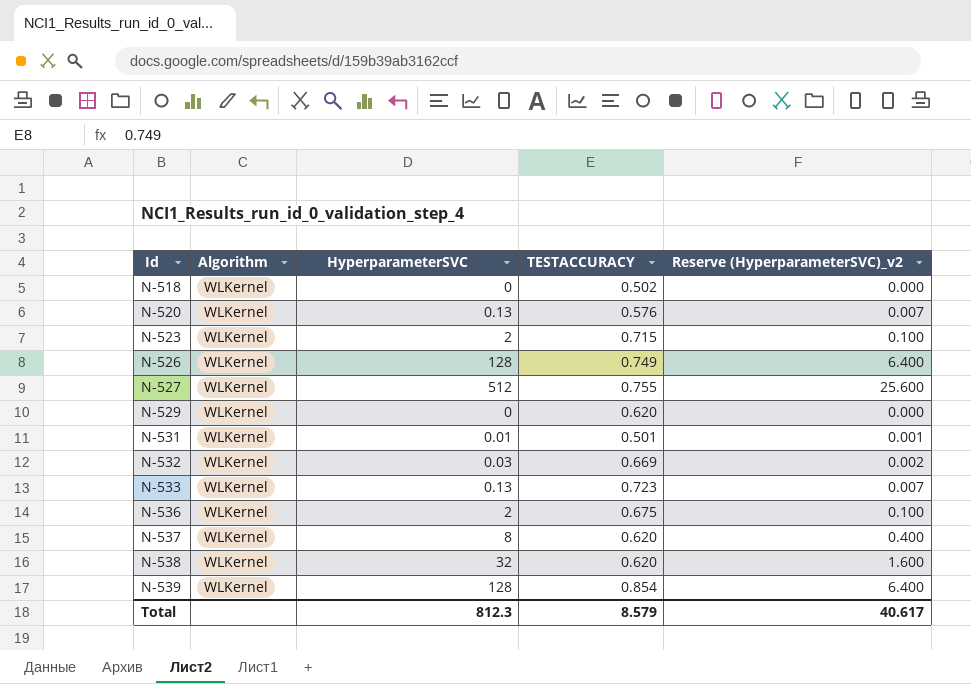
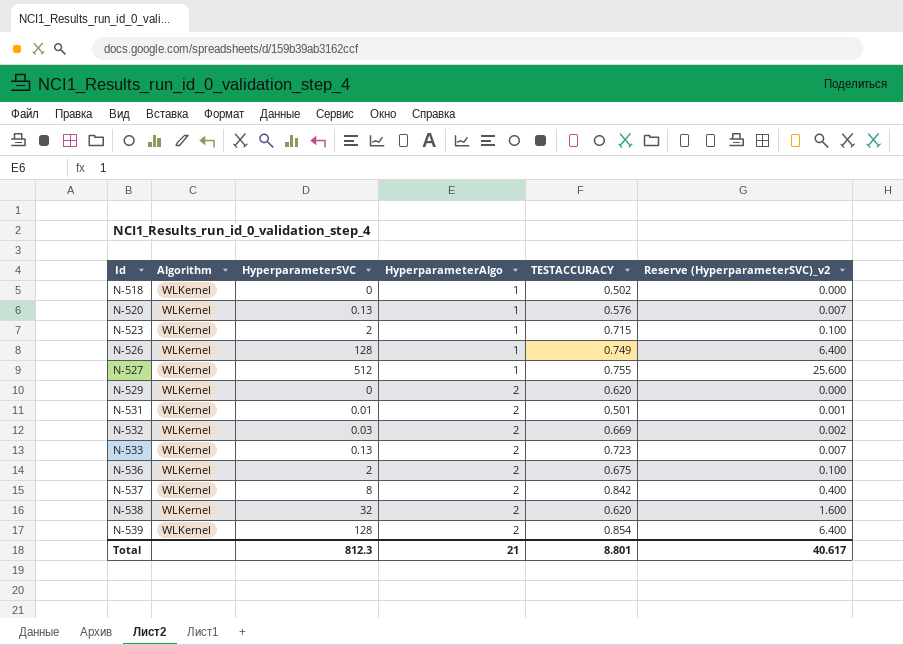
column HyperparameterAlgo | position: none -> 4
N-537 | TESTACCURACY: 0.620 -> 0.842
Total | TESTACCURACY: 8.579 -> 8.801

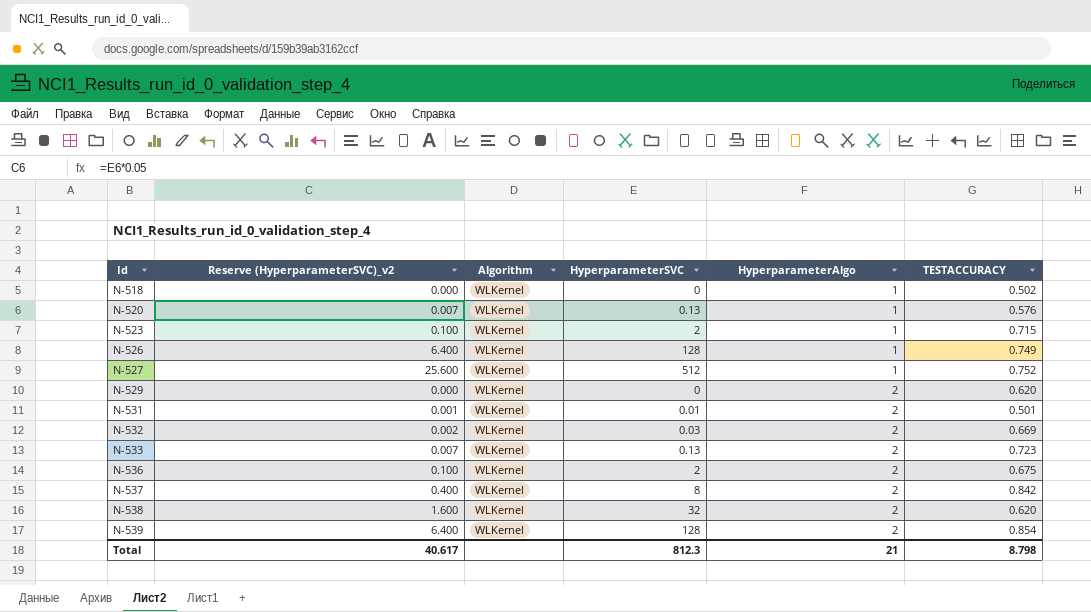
column Reserve (HyperparameterSVC)_v2 | position: 6 -> 2
N-527 | TESTACCURACY: 0.755 -> 0.752
Total | TESTACCURACY: 8.801 -> 8.798

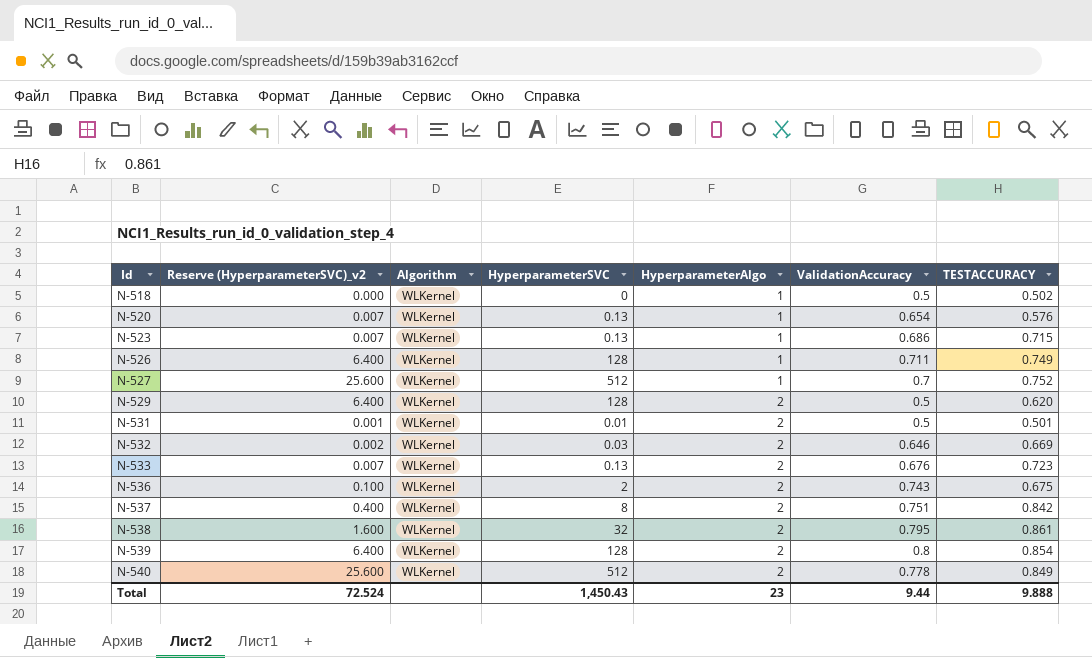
column ValidationAccuracy | position: none -> 6
N-523 | Reserve (HyperparameterSVC)_v2: 0.100 -> 0.007
N-523 | HyperparameterSVC: 2 -> 0.13
N-529 | Reserve (HyperparameterSVC)_v2: 0.000 -> 6.400
N-529 | HyperparameterSVC: 0 -> 128
N-538 | TESTACCURACY: 0.620 -> 0.861
row N-540: none -> 25.600 | WLKernel | 512 | 2 | 0.778 | 0.849
Total | Reserve (HyperparameterSVC)_v2: 40.617 -> 72.524
Total | HyperparameterSVC: 812.3 -> 1,450.43
Total | HyperparameterAlgo: 21 -> 23
Total | TESTACCURACY: 8.798 -> 9.888

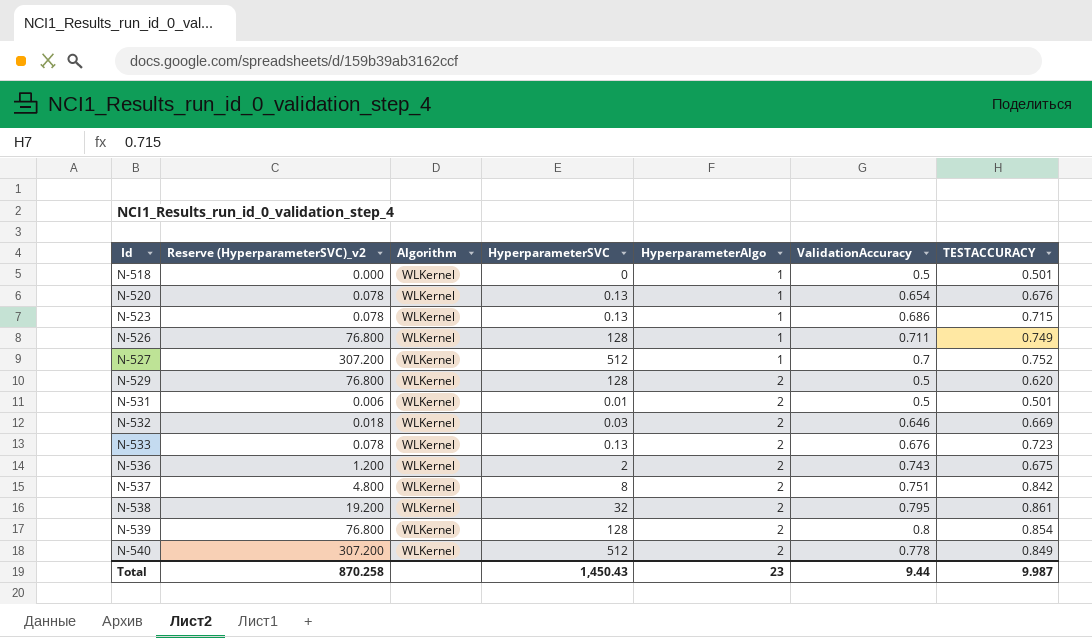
column Reserve (HyperparameterSVC)_v2 | formula: [HyperparameterSVC] * 0.05 -> [HyperparameterSVC] * 0.6
N-518 | TESTACCURACY: 0.502 -> 0.501
N-520 | TESTACCURACY: 0.576 -> 0.676
Total | Reserve (HyperparameterSVC)_v2: 72.524 -> 870.258
Total | TESTACCURACY: 9.888 -> 9.987

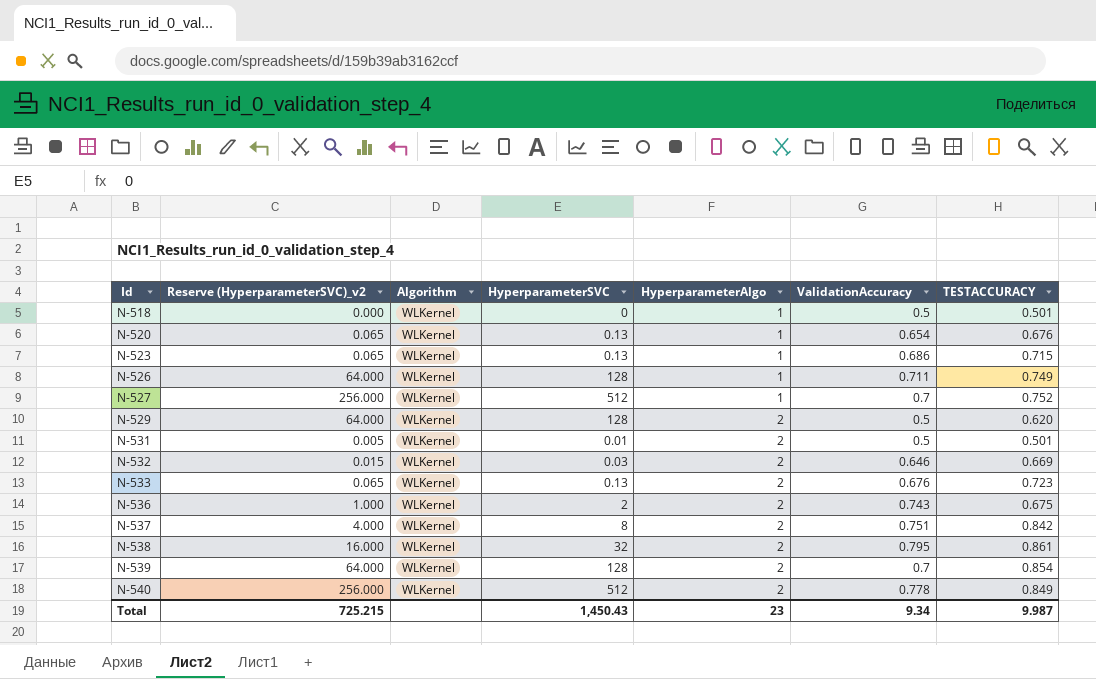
column Reserve (HyperparameterSVC)_v2 | formula: [HyperparameterSVC] * 0.6 -> [HyperparameterSVC] * 0.5
N-539 | ValidationAccuracy: 0.8 -> 0.7
Total | Reserve (HyperparameterSVC)_v2: 870.258 -> 725.215
Total | ValidationAccuracy: 9.44 -> 9.34

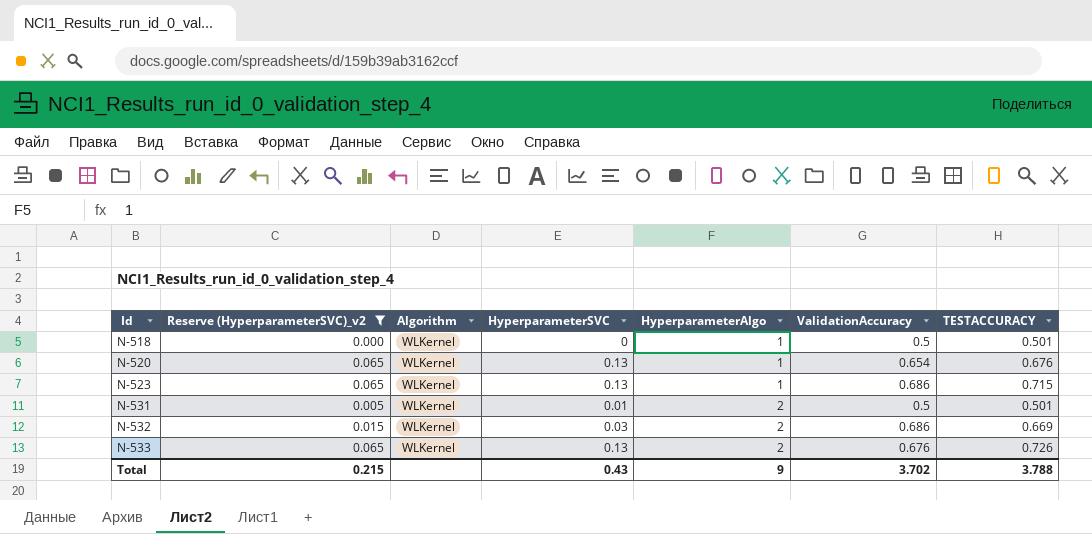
filter: none -> Reserve (HyperparameterSVC)_v2 <= 0.065
N-532 | ValidationAccuracy: 0.646 -> 0.686
N-533 | TESTACCURACY: 0.723 -> 0.726
Total | Reserve (HyperparameterSVC)_v2: 725.215 -> 0.215
Total | HyperparameterSVC: 1,450.43 -> 0.43
Total | HyperparameterAlgo: 23 -> 9
Total | ValidationAccuracy: 9.34 -> 3.702
Total | TESTACCURACY: 9.987 -> 3.788

